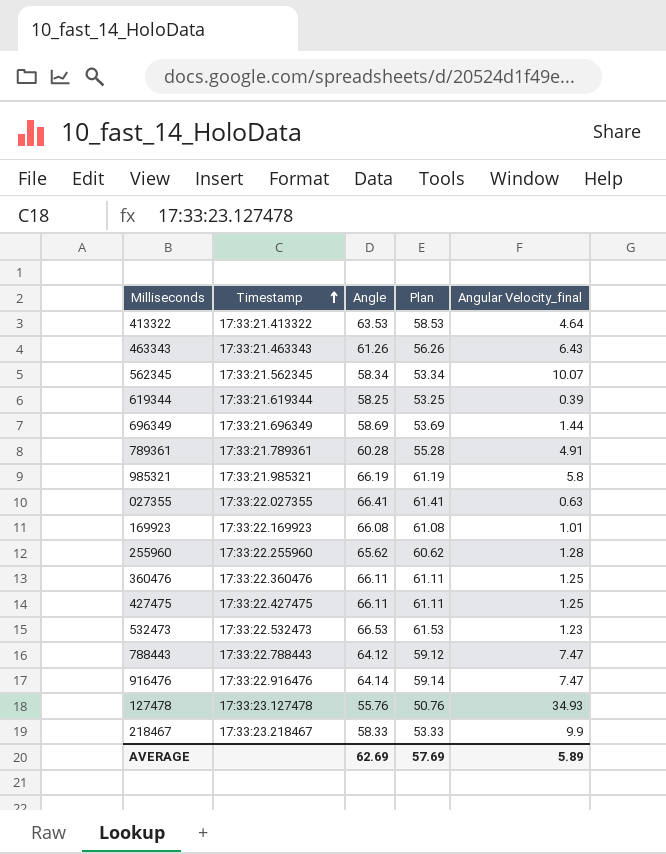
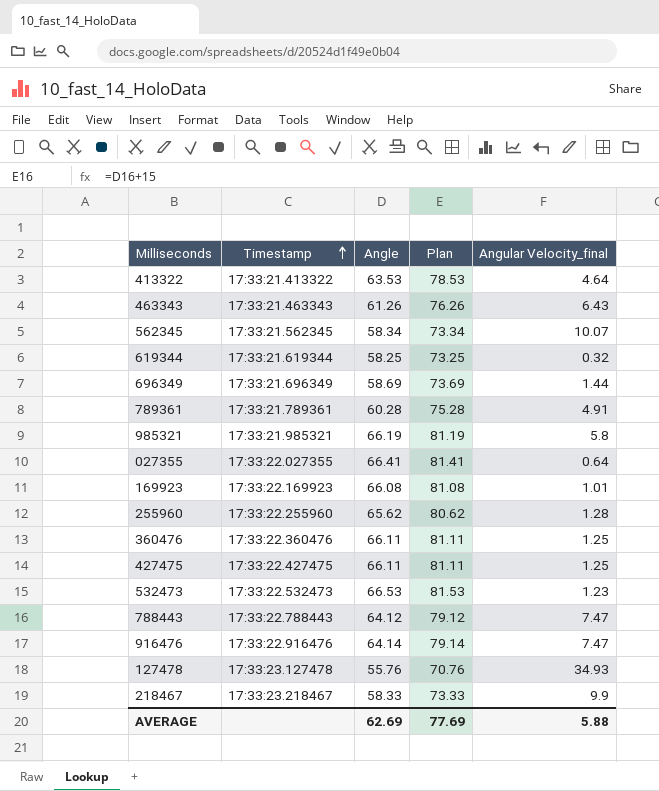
column Plan | formula: [Angle] - 5 -> [Angle] + 15
619344 | Angular Velocity_final: 0.39 -> 0.32
027355 | Angular Velocity_final: 0.63 -> 0.64
AVERAGE | Plan: 57.69 -> 77.69
AVERAGE | Angular Velocity_final: 5.89 -> 5.88

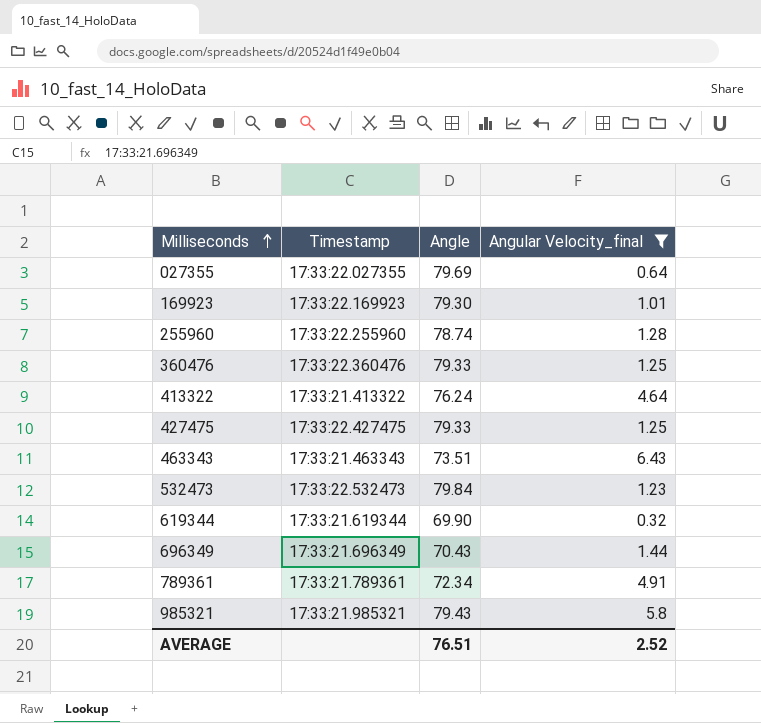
filter: none -> Angular Velocity_final <= 6.43
row order: Timestamp ascending -> Milliseconds ascending
column Plan | formula: [Angle] + 15 -> none
027355 | Angle: 66.41 -> 79.69
169923 | Angle: 66.08 -> 79.30
255960 | Angle: 65.62 -> 78.74
360476 | Angle: 66.11 -> 79.33
413322 | Angle: 63.53 -> 76.24
427475 | Angle: 66.11 -> 79.33
463343 | Angle: 61.26 -> 73.51
532473 | Angle: 66.53 -> 79.84
619344 | Angle: 58.25 -> 69.90
696349 | Angle: 58.69 -> 70.43
789361 | Angle: 60.28 -> 72.34
985321 | Angle: 66.19 -> 79.43
AVERAGE | Angle: 62.69 -> 76.51
AVERAGE | Angular Velocity_final: 5.88 -> 2.52

